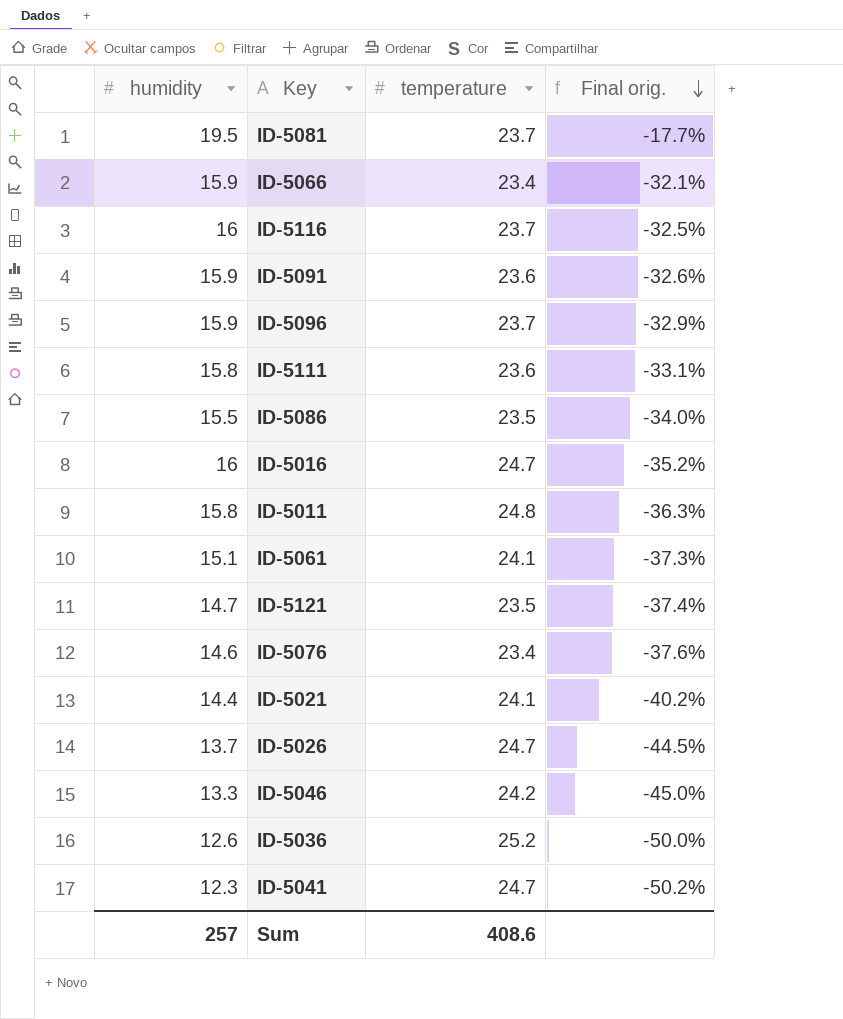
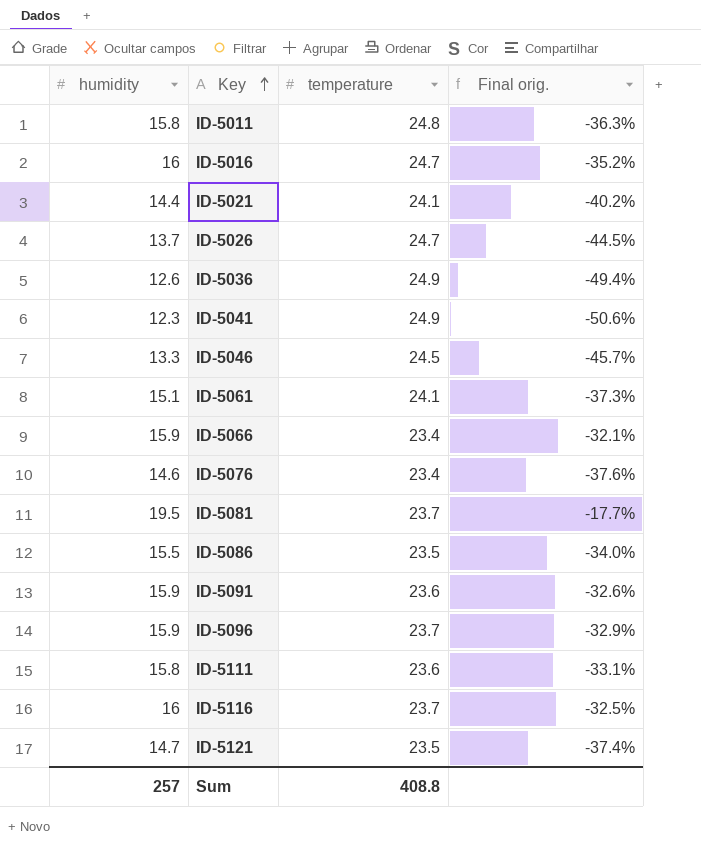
row order: Final orig. descending -> Key ascending
ID-5036 | temperature: 25.2 -> 24.9
ID-5036 | Final orig.: -50.0% -> -49.4%
ID-5041 | temperature: 24.7 -> 24.9
ID-5041 | Final orig.: -50.2% -> -50.6%
ID-5046 | temperature: 24.2 -> 24.5
ID-5046 | Final orig.: -45.0% -> -45.7%
Sum | temperature: 408.6 -> 408.8

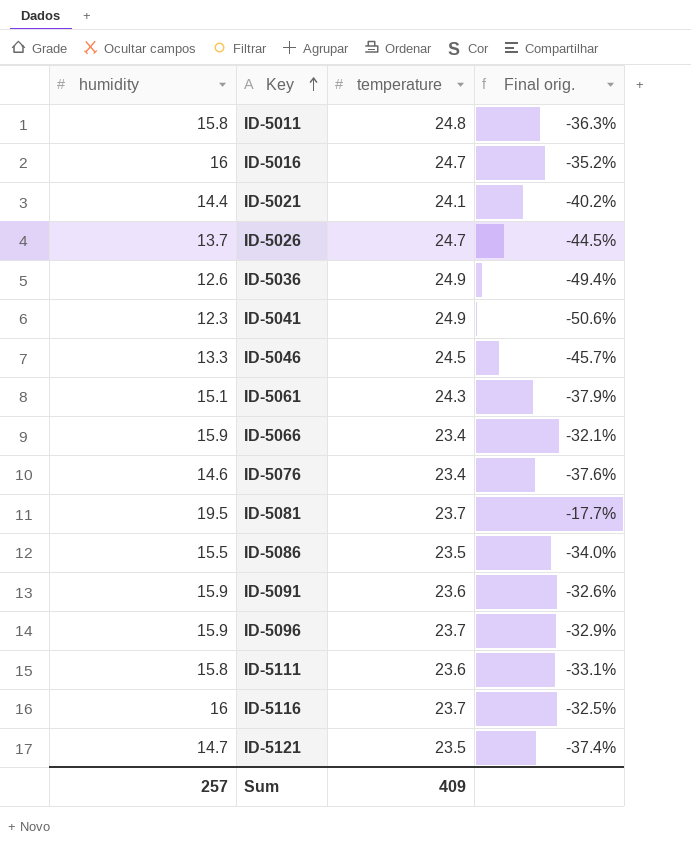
ID-5061 | temperature: 24.1 -> 24.3
ID-5061 | Final orig.: -37.3% -> -37.9%
Sum | temperature: 408.8 -> 409

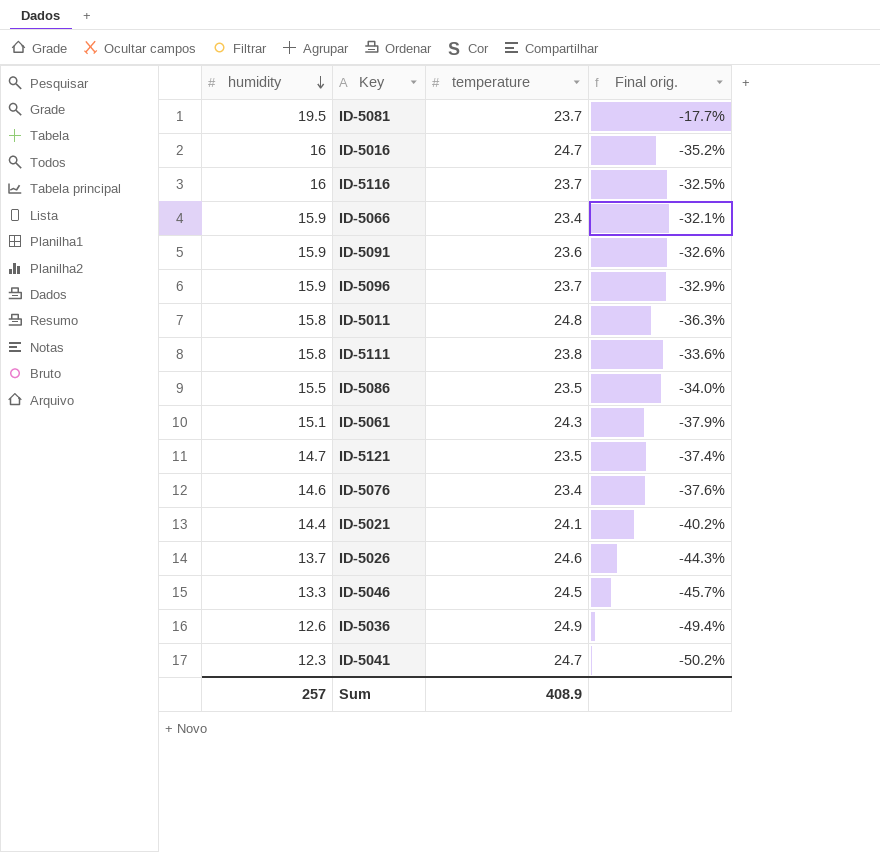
row order: Key ascending -> humidity descending
ID-5111 | temperature: 23.6 -> 23.8
ID-5111 | Final orig.: -33.1% -> -33.6%
ID-5026 | temperature: 24.7 -> 24.6
ID-5026 | Final orig.: -44.5% -> -44.3%
ID-5041 | temperature: 24.9 -> 24.7
ID-5041 | Final orig.: -50.6% -> -50.2%
Sum | temperature: 409 -> 408.9

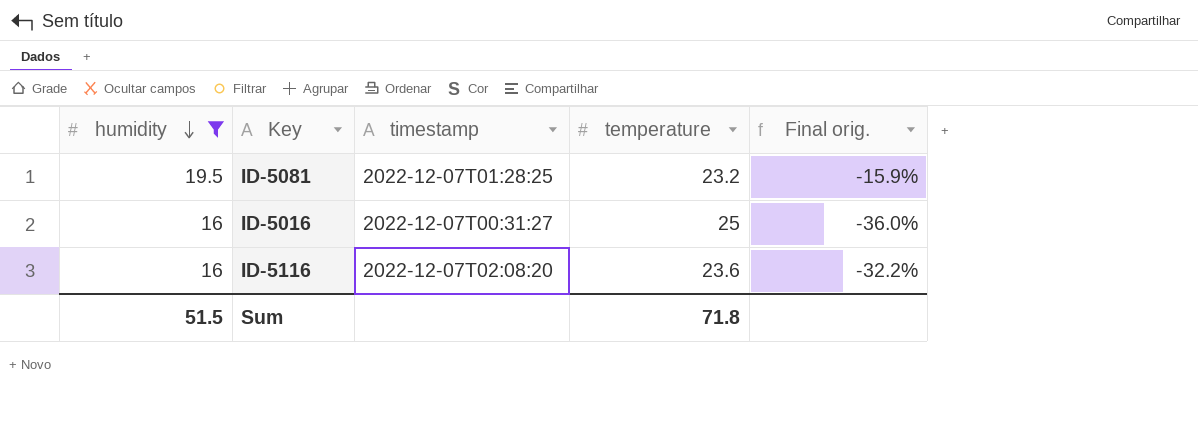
filter: none -> humidity >= 16
column timestamp | position: none -> 3
ID-5081 | temperature: 23.7 -> 23.2
ID-5081 | Final orig.: -17.7% -> -15.9%
ID-5016 | temperature: 24.7 -> 25
ID-5016 | Final orig.: -35.2% -> -36.0%
ID-5116 | temperature: 23.7 -> 23.6
ID-5116 | Final orig.: -32.5% -> -32.2%
Sum | humidity: 257 -> 51.5
Sum | temperature: 408.9 -> 71.8

